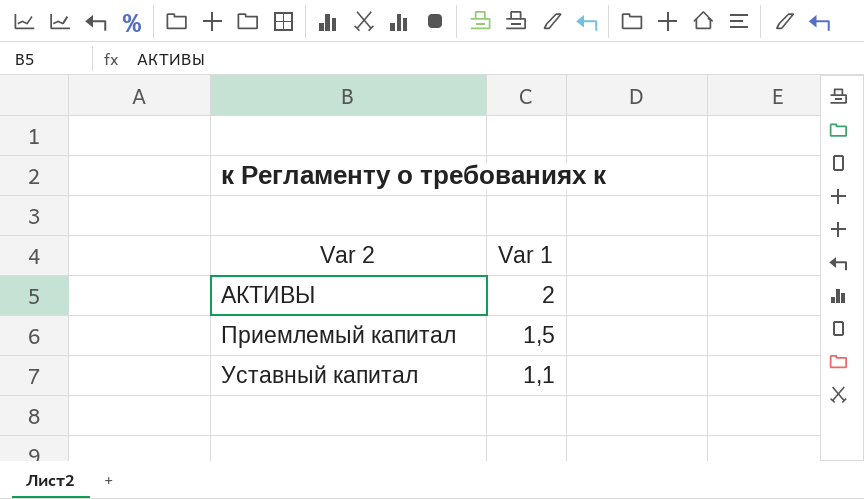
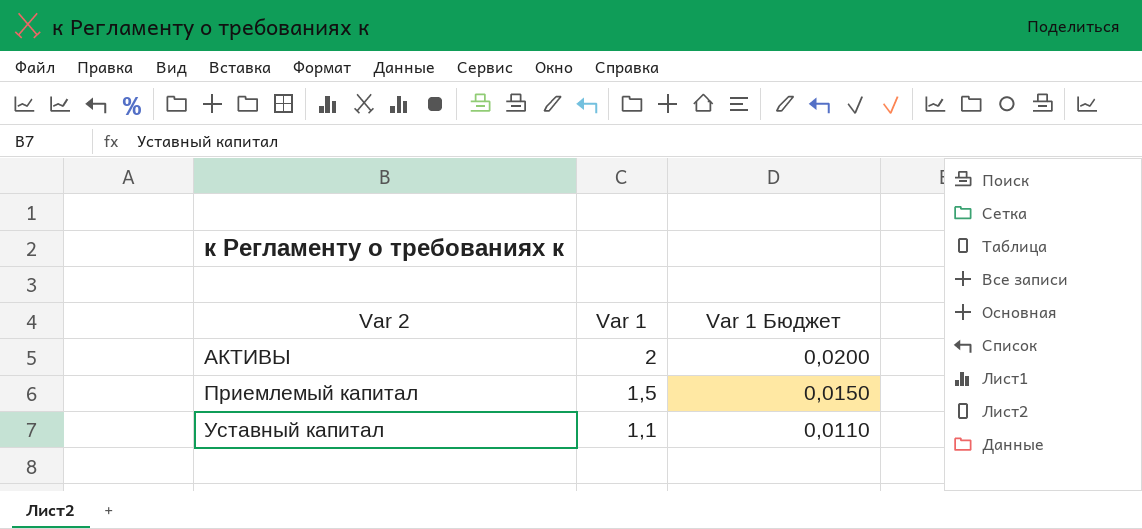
column Var 1 Бюджет | formula: none -> [Var 1] * 0,01

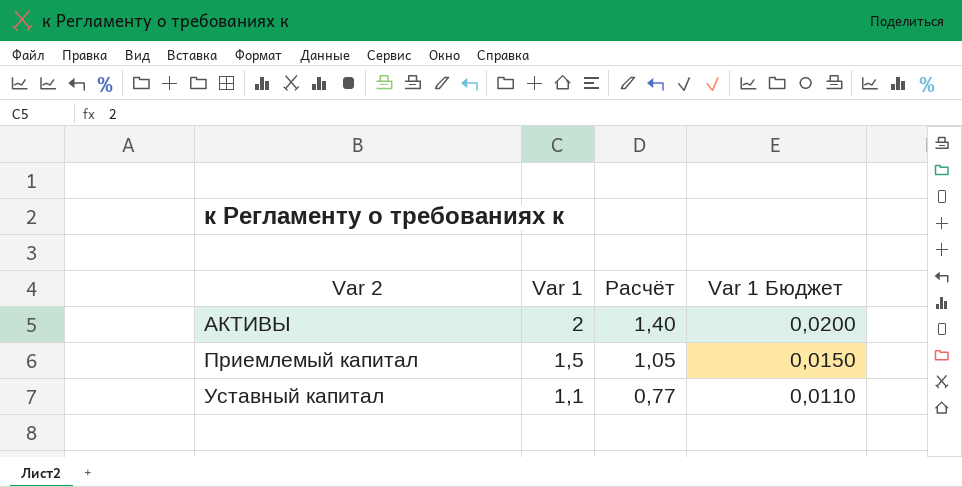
column Расчёт | formula: none -> [Var 1] * 0,7

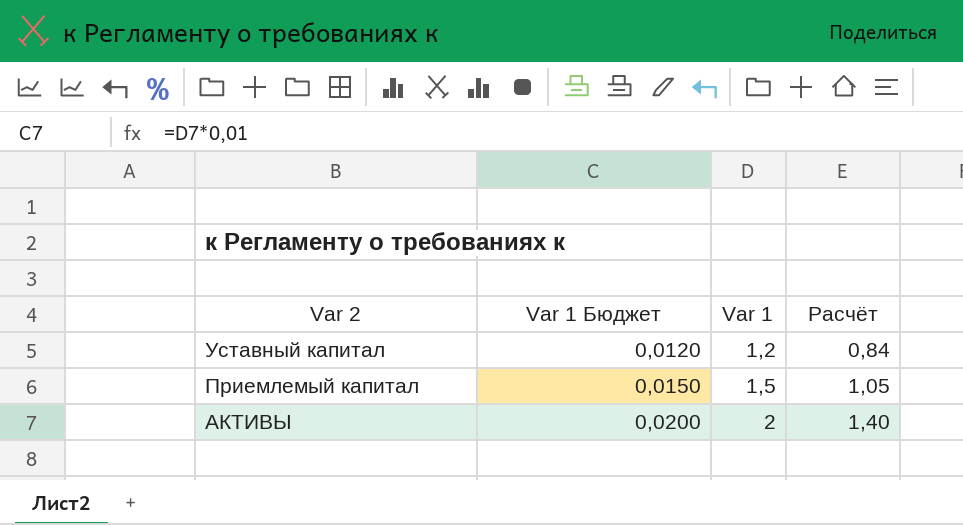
row order: Var 2 ascending -> Var 2 descending
column Var 1 Бюджет | position: 4 -> 2
Уставный капитал | Var 1 Бюджет: 0,0110 -> 0,0120
Уставный капитал | Var 1: 1,1 -> 1,2
Уставный капитал | Расчёт: 0,77 -> 0,84

